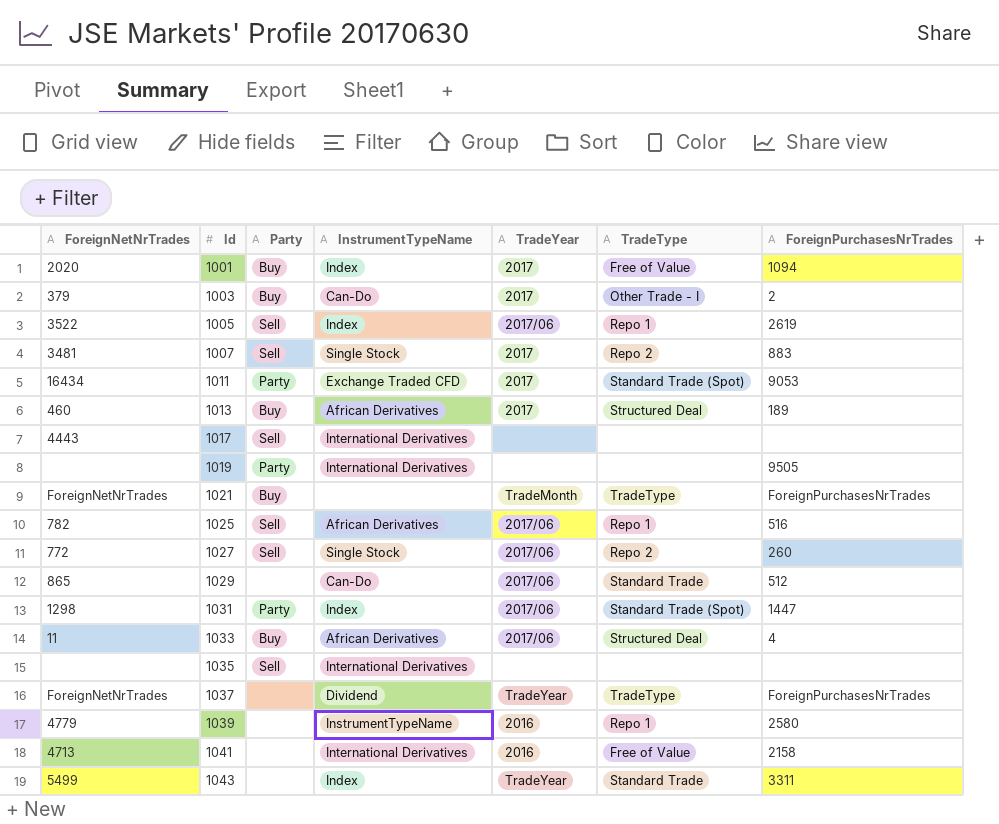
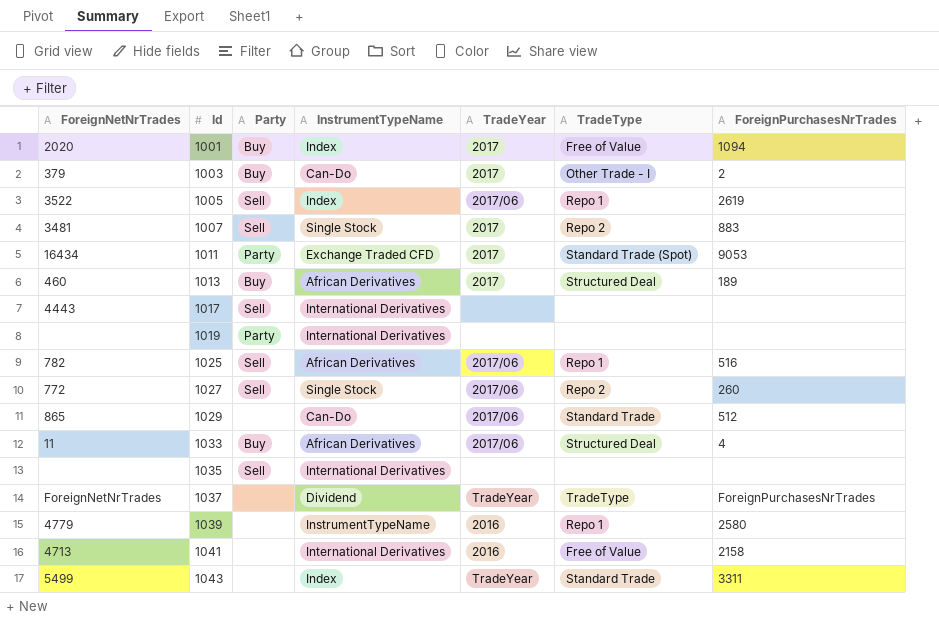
row 1021: ForeignNetNrTrades | Buy | none | TradeMonth | TradeType | ForeignPurchasesNrTrades -> none
row 1031: 1298 | Party | Index | 2017/06 | Standard Trade (Spot) | 1447 -> none
1019 | ForeignPurchasesNrTrades: 9505 -> none

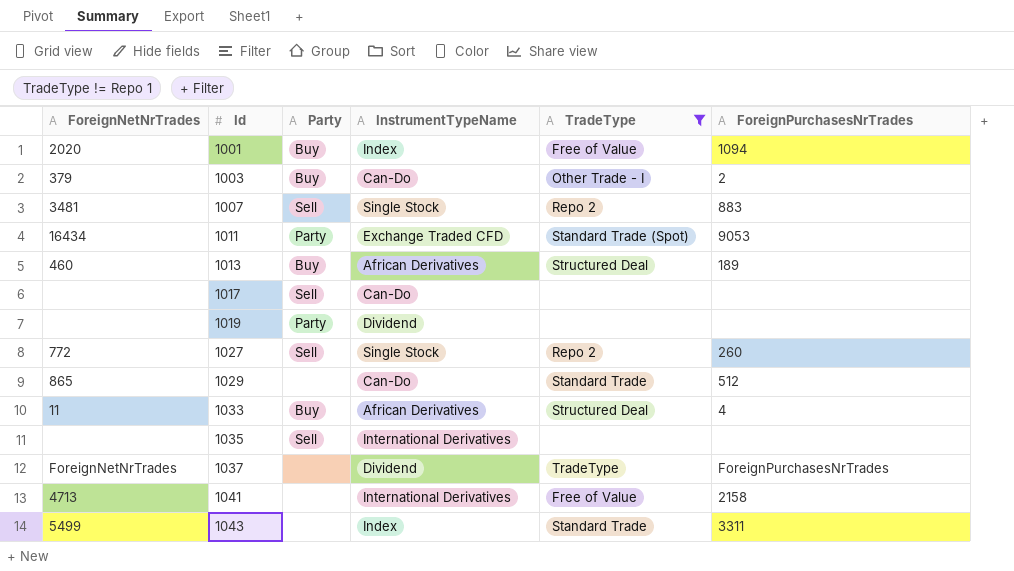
filter: none -> TradeType != Repo 1
column TradeYear | position: 5 -> none
1017 | ForeignNetNrTrades: 4443 -> none
1017 | InstrumentTypeName: International Derivatives -> Can-Do
1019 | InstrumentTypeName: International Derivatives -> Dividend

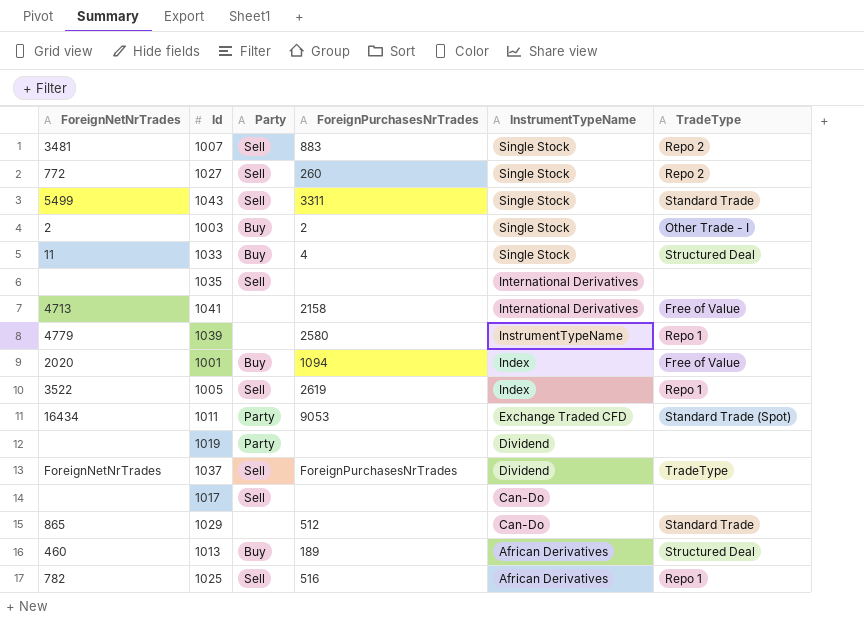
filter: TradeType != Repo 1 -> none
row order: Id ascending -> InstrumentTypeName descending
column ForeignPurchasesNrTrades | position: 6 -> 4
1043 | Party: none -> Sell
1043 | InstrumentTypeName: Index -> Single Stock
1003 | ForeignNetNrTrades: 379 -> 2
1003 | InstrumentTypeName: Can-Do -> Single Stock
1033 | InstrumentTypeName: African Derivatives -> Single Stock
1037 | Party: none -> Sell

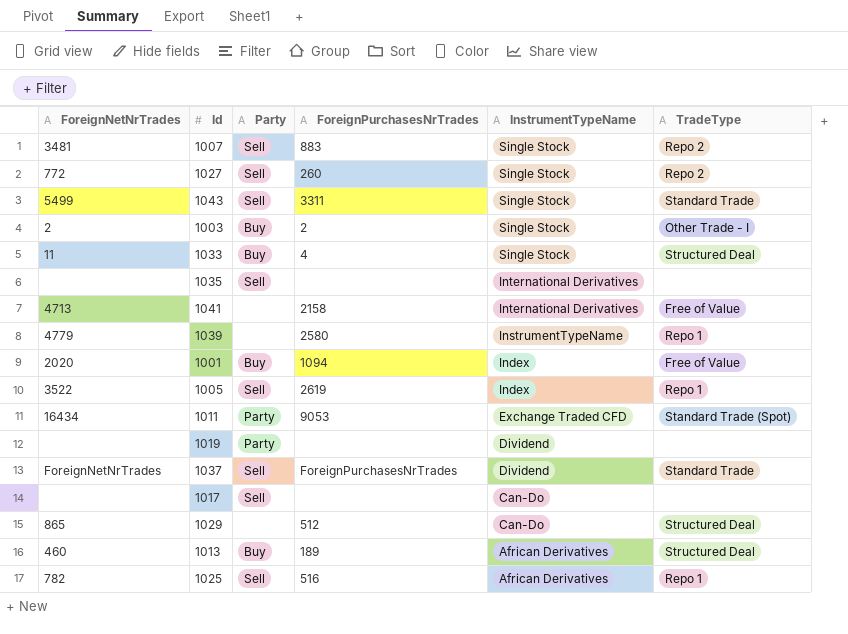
1037 | TradeType: TradeType -> Standard Trade
1029 | TradeType: Standard Trade -> Structured Deal

